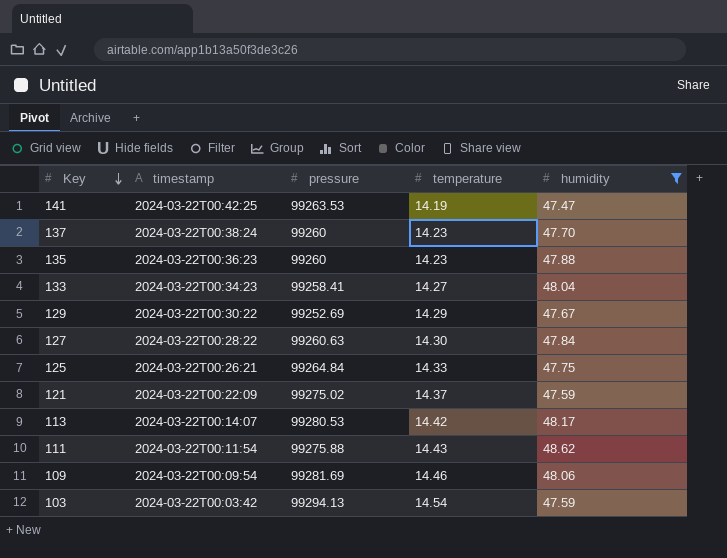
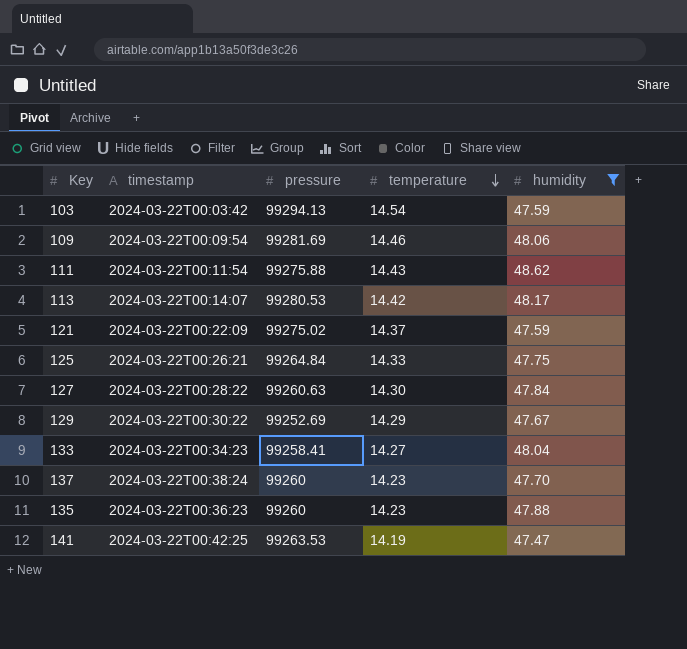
row order: Key descending -> temperature descending

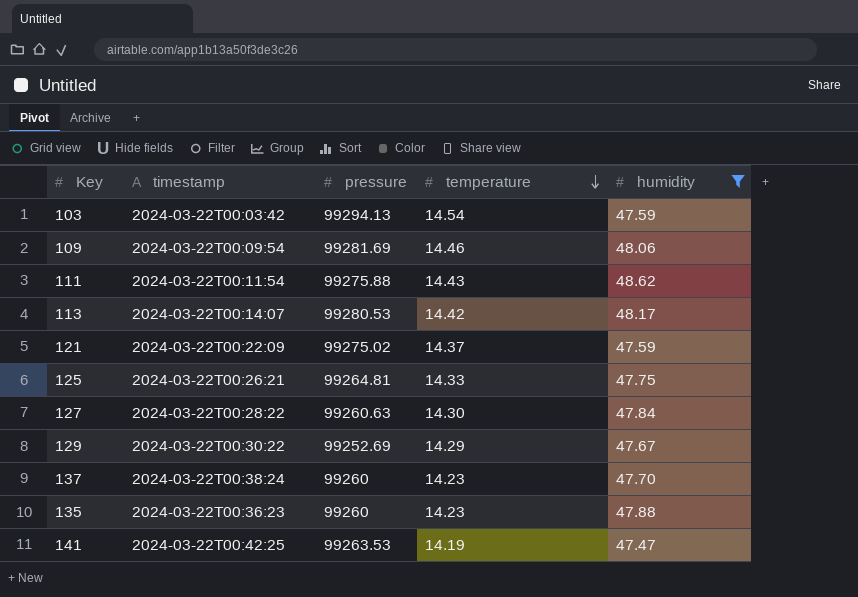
row 133: 2024-03-22T00:34:23 | 99258.41 | 14.27 | 48.04 -> none
125 | pressure: 99264.84 -> 99264.81

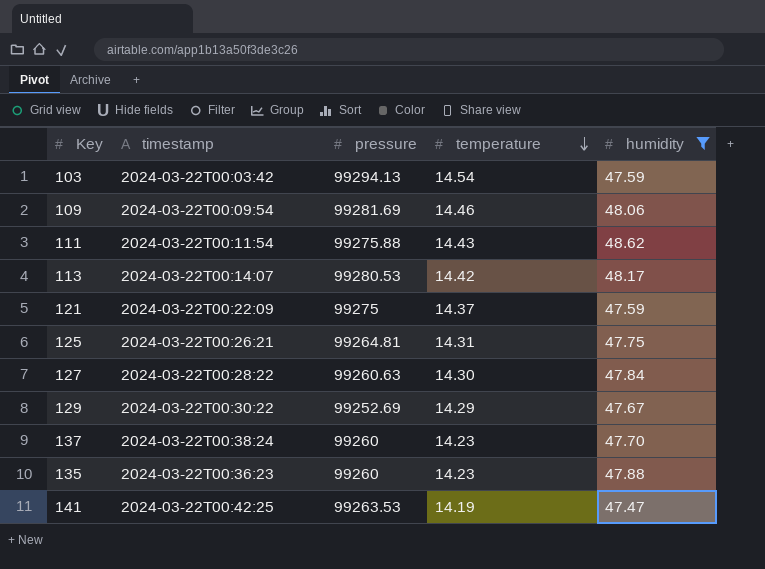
121 | pressure: 99275.02 -> 99275
125 | temperature: 14.33 -> 14.31

